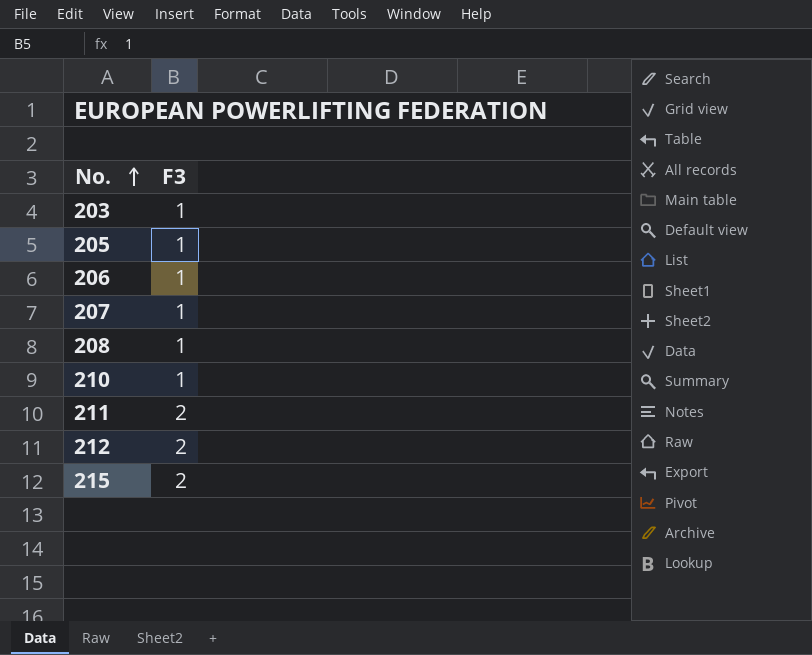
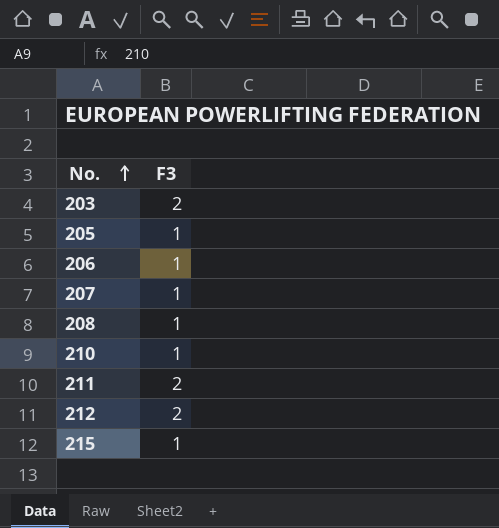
203 | F3: 1 -> 2
215 | F3: 2 -> 1

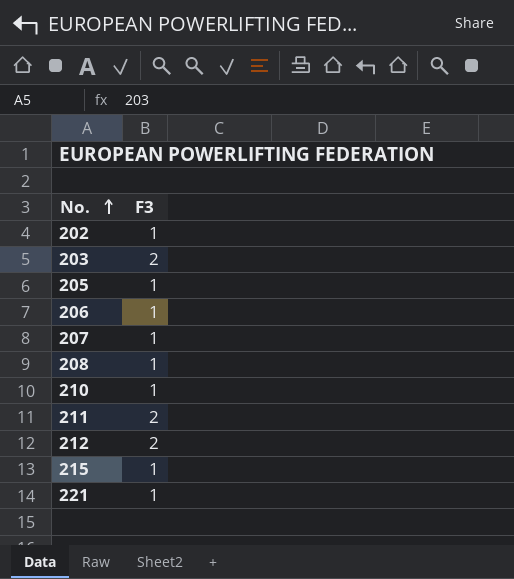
row 202: none -> 1
row 221: none -> 1

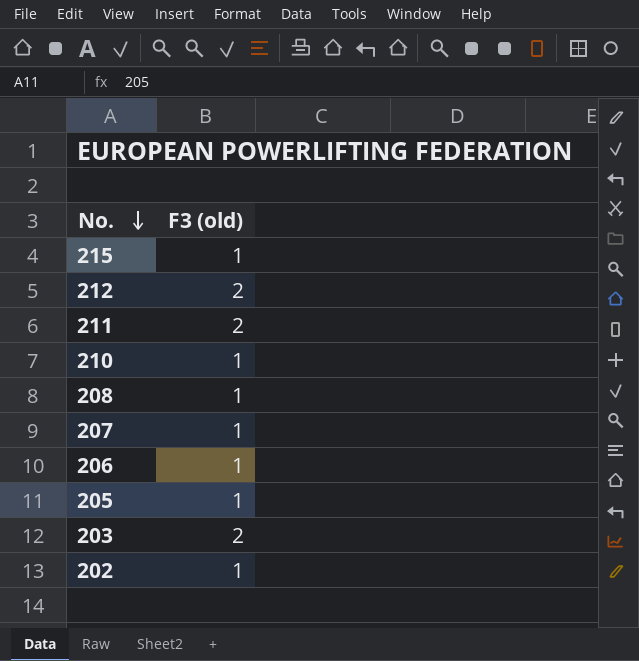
row order: No. ascending -> No. descending
column name: F3 -> F3 (old)
row 221: 1 -> none

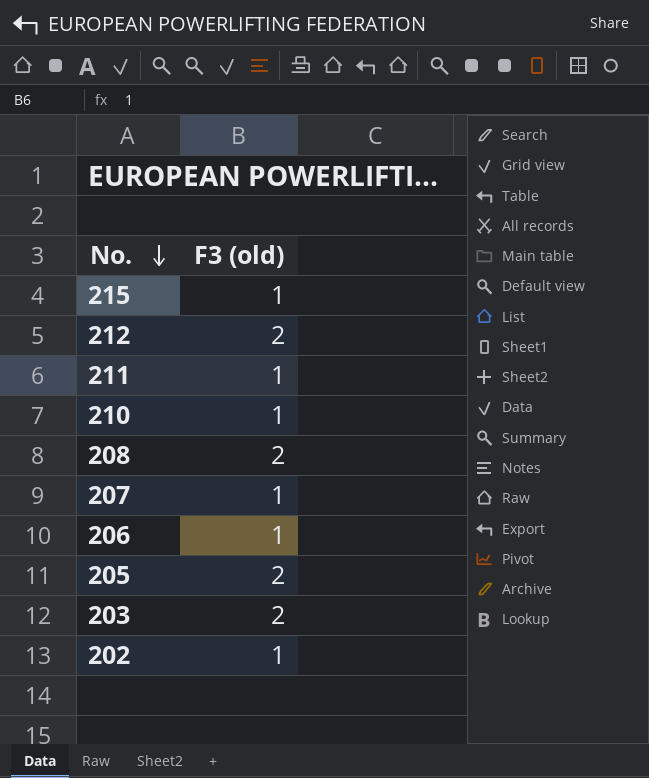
211 | F3 (old): 2 -> 1
208 | F3 (old): 1 -> 2
205 | F3 (old): 1 -> 2

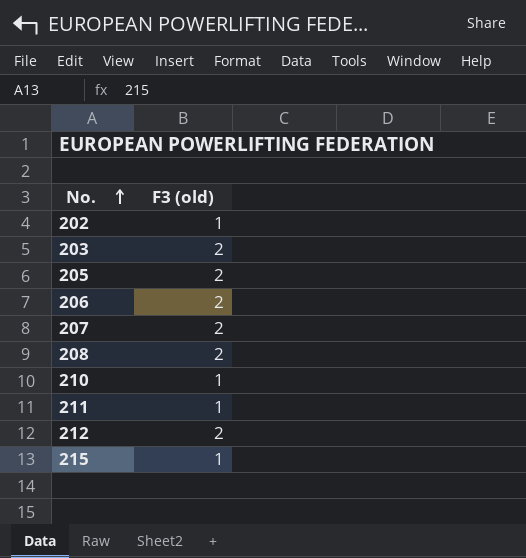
row order: No. descending -> No. ascending
206 | F3 (old): 1 -> 2
207 | F3 (old): 1 -> 2

